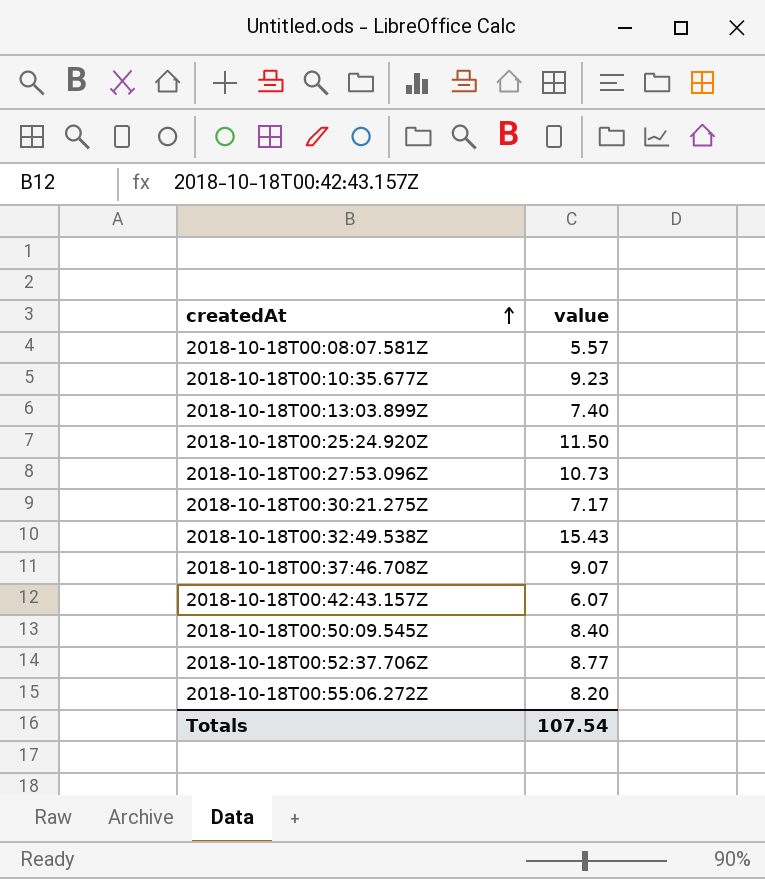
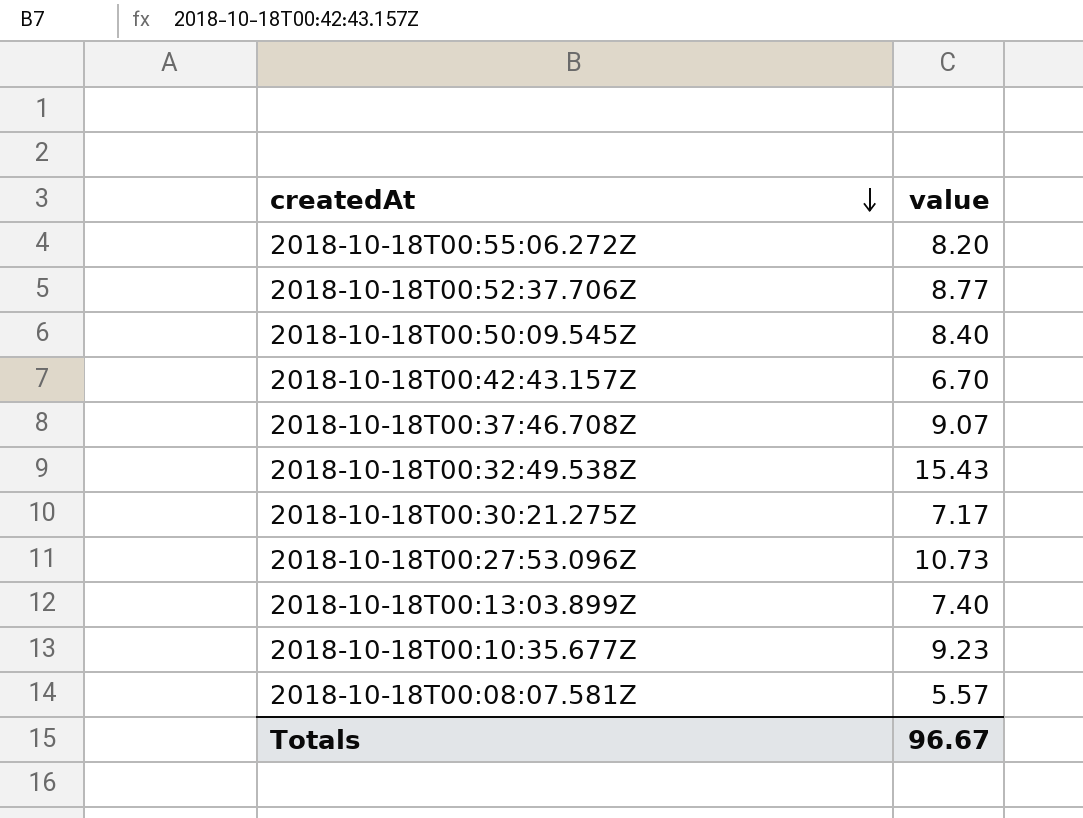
row order: createdAt ascending -> createdAt descending
row 2018-10-18T00:25:24.920Z: 11.50 -> none
2018-10-18T00:42:43.157Z | value: 6.07 -> 6.70
Totals | value: 107.54 -> 96.67

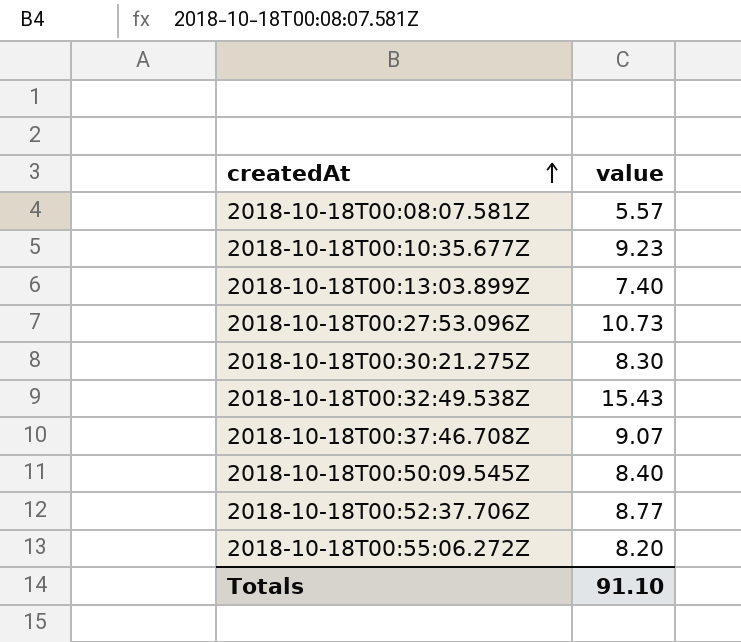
row order: createdAt descending -> createdAt ascending
row 2018-10-18T00:42:43.157Z: 6.70 -> none
2018-10-18T00:30:21.275Z | value: 7.17 -> 8.30
Totals | value: 96.67 -> 91.10

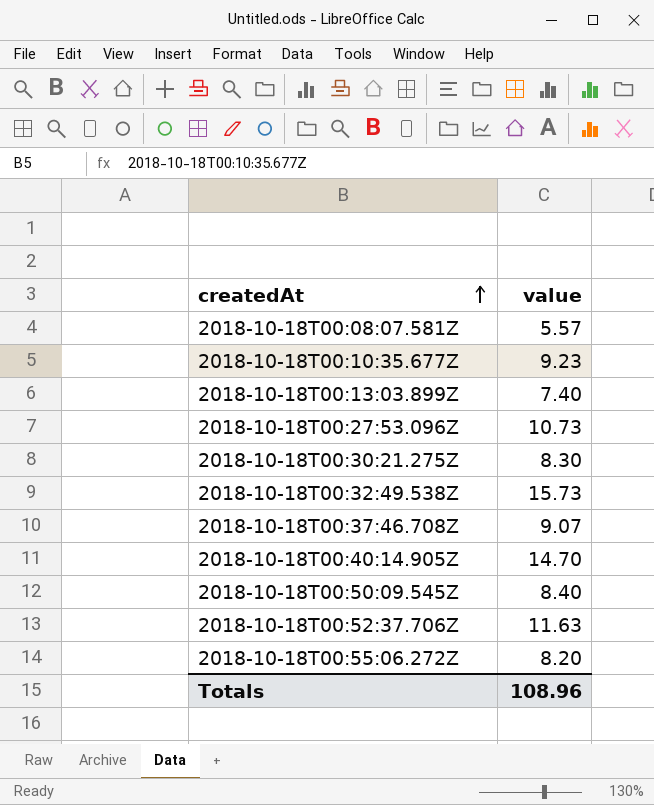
2018-10-18T00:32:49.538Z | value: 15.43 -> 15.73
row 2018-10-18T00:40:14.905Z: none -> 14.70
2018-10-18T00:52:37.706Z | value: 8.77 -> 11.63
Totals | value: 91.10 -> 108.96

